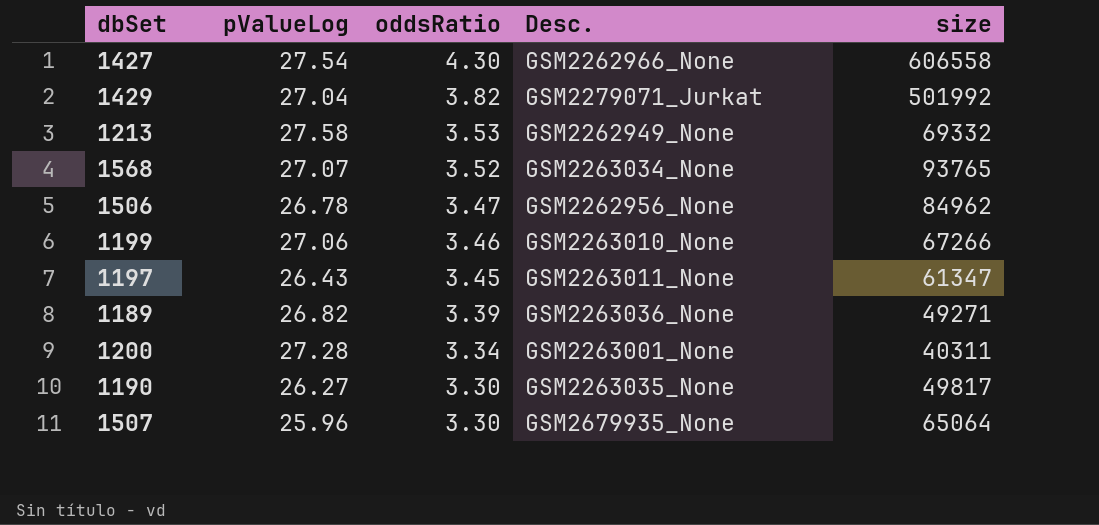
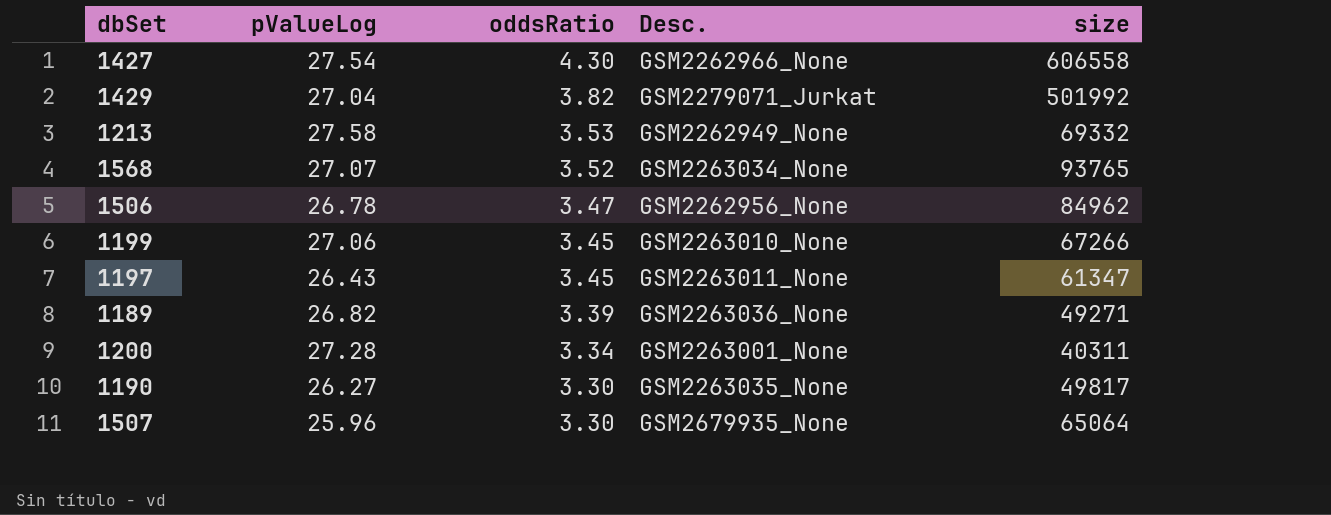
1199 | oddsRatio: 3.46 -> 3.45

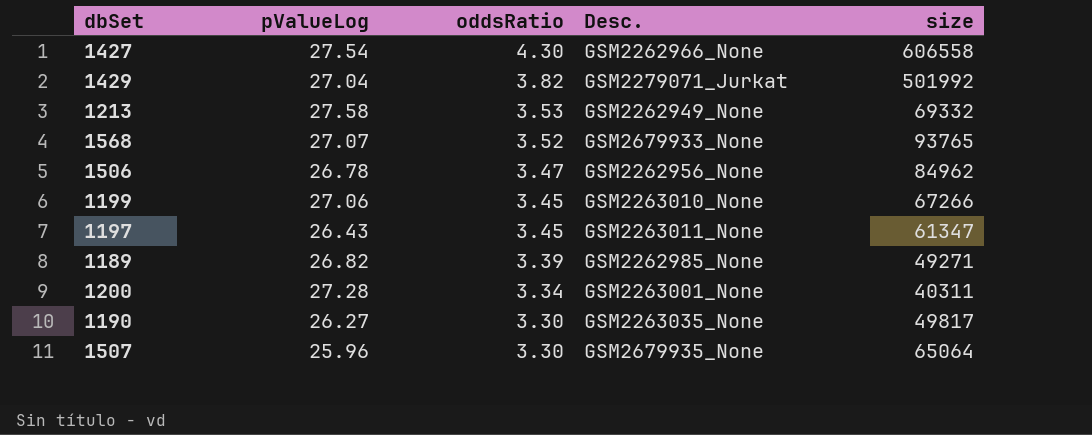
1568 | Desc.: GSM2263034_None -> GSM2679933_None
1189 | Desc.: GSM2263036_None -> GSM2262985_None

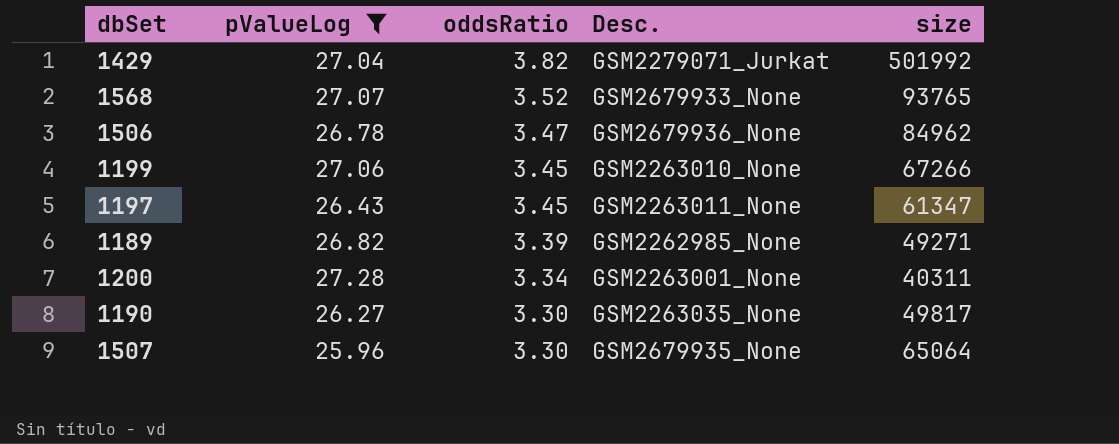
filter: none -> pValueLog <= 27.28
1506 | Desc.: GSM2262956_None -> GSM2679936_None

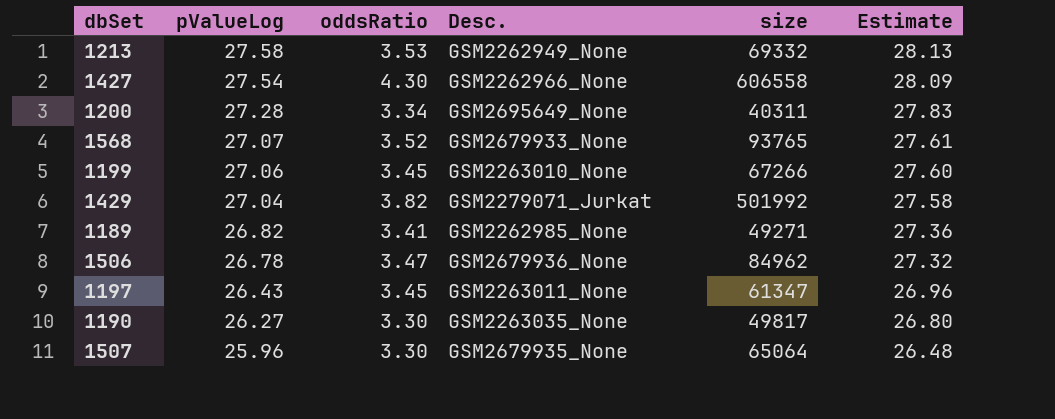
filter: pValueLog <= 27.28 -> none
row order: oddsRatio descending -> pValueLog descending
column Estimate | formula: none -> [pValueLog] * 1.02
1200 | Desc.: GSM2263001_None -> GSM2695649_None
1189 | oddsRatio: 3.39 -> 3.41

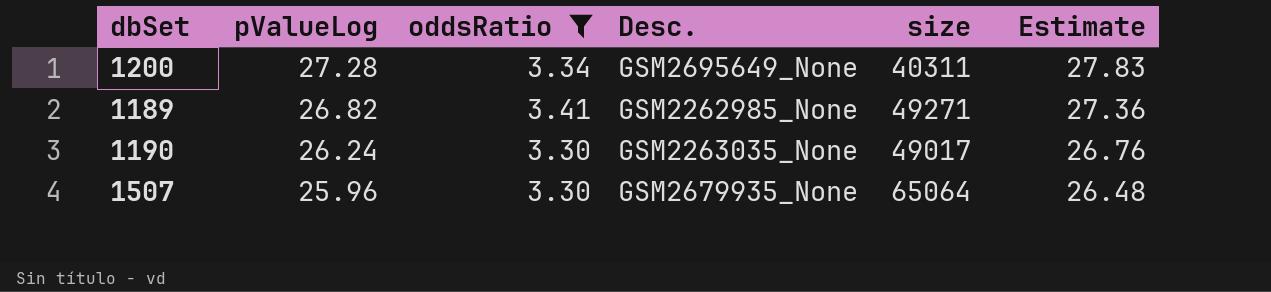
filter: none -> oddsRatio <= 3.41
1190 | pValueLog: 26.27 -> 26.24
1190 | size: 49817 -> 49017
1190 | Estimate: 26.80 -> 26.76

